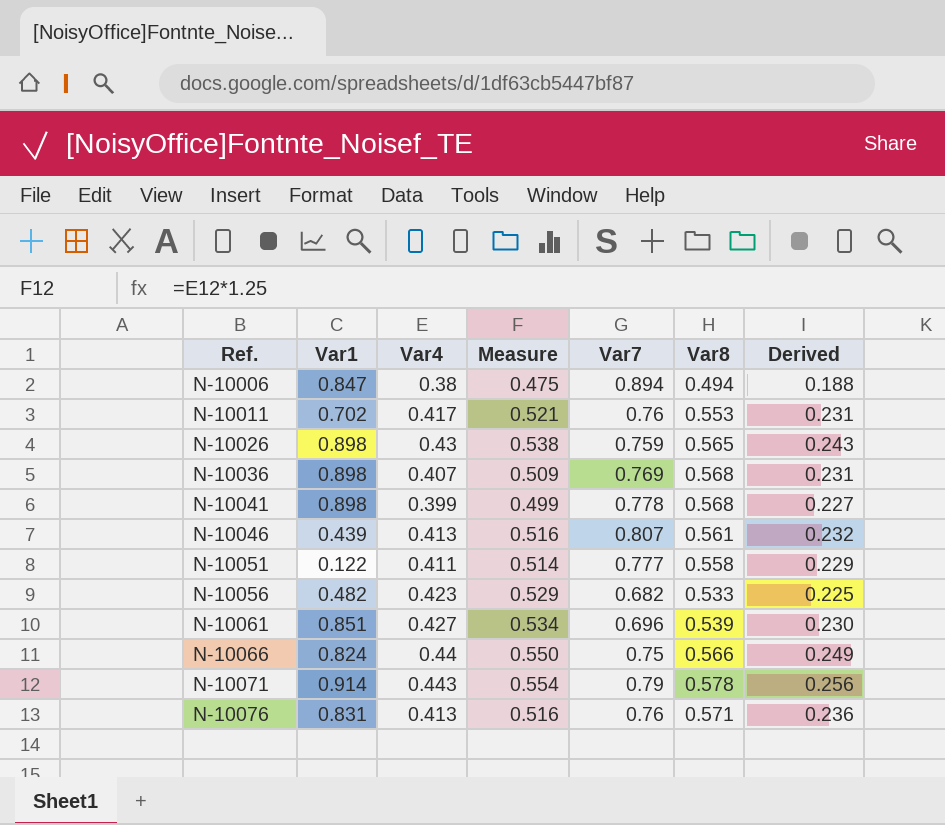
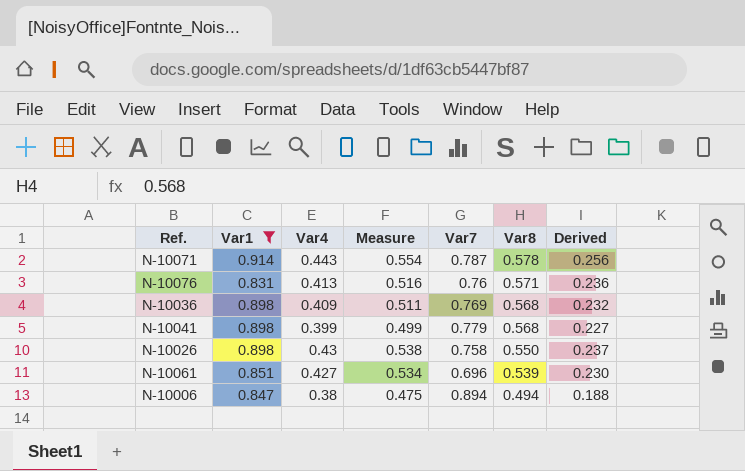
filter: none -> Var1 >= 0.831
row order: Ref. ascending -> Var8 descending
N-10071 | Var7: 0.79 -> 0.787
N-10036 | Var4: 0.407 -> 0.409
N-10036 | Measure: 0.509 -> 0.511
N-10036 | Derived: 0.231 -> 0.232
N-10041 | Var7: 0.778 -> 0.779
N-10026 | Var7: 0.759 -> 0.758
N-10026 | Var8: 0.565 -> 0.550
N-10026 | Derived: 0.243 -> 0.237

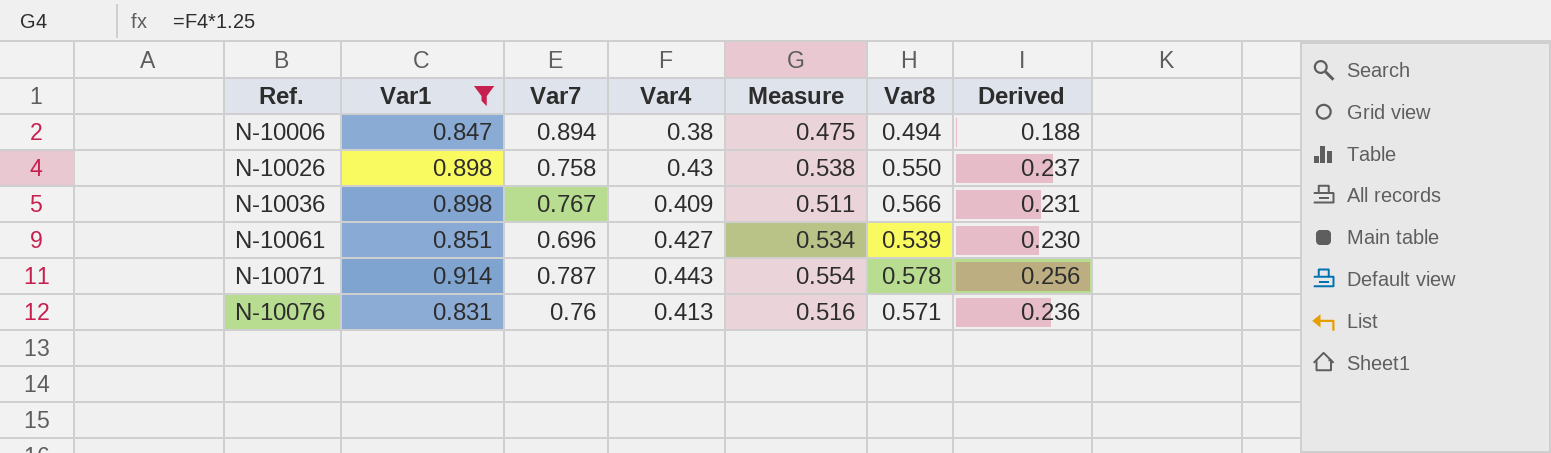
row order: Var8 descending -> Ref. ascending
column Var7 | position: 5 -> 3
row N-10041: 0.898 | 0.399 | 0.499 | 0.779 | 0.568 | 0.227 -> none
N-10036 | Var7: 0.769 -> 0.767
N-10036 | Var8: 0.568 -> 0.566
N-10036 | Derived: 0.232 -> 0.231

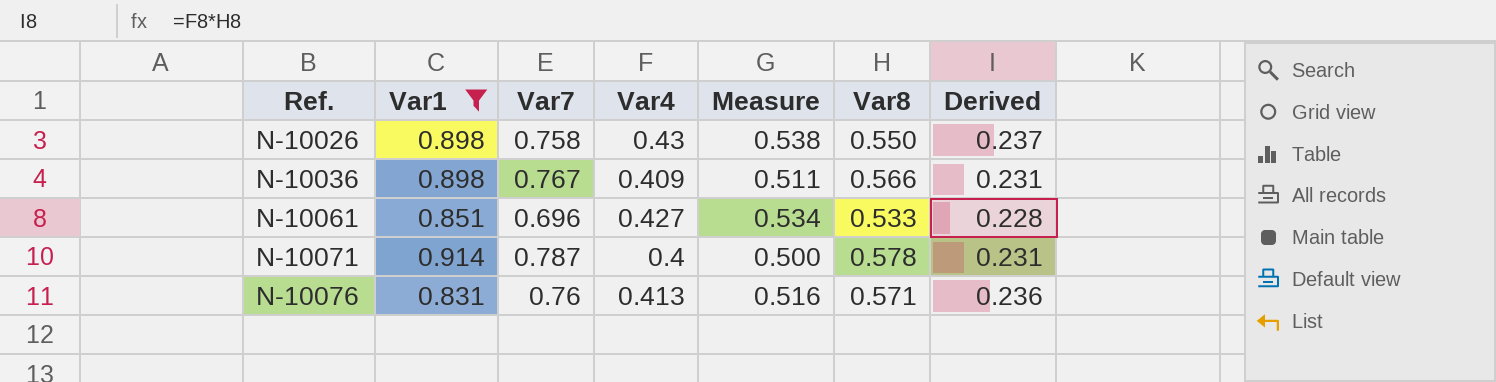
row N-10006: 0.847 | 0.894 | 0.38 | 0.475 | 0.494 | 0.188 -> none
N-10061 | Var8: 0.539 -> 0.533
N-10061 | Derived: 0.230 -> 0.228
N-10071 | Var4: 0.443 -> 0.4
N-10071 | Measure: 0.554 -> 0.500
N-10071 | Derived: 0.256 -> 0.231

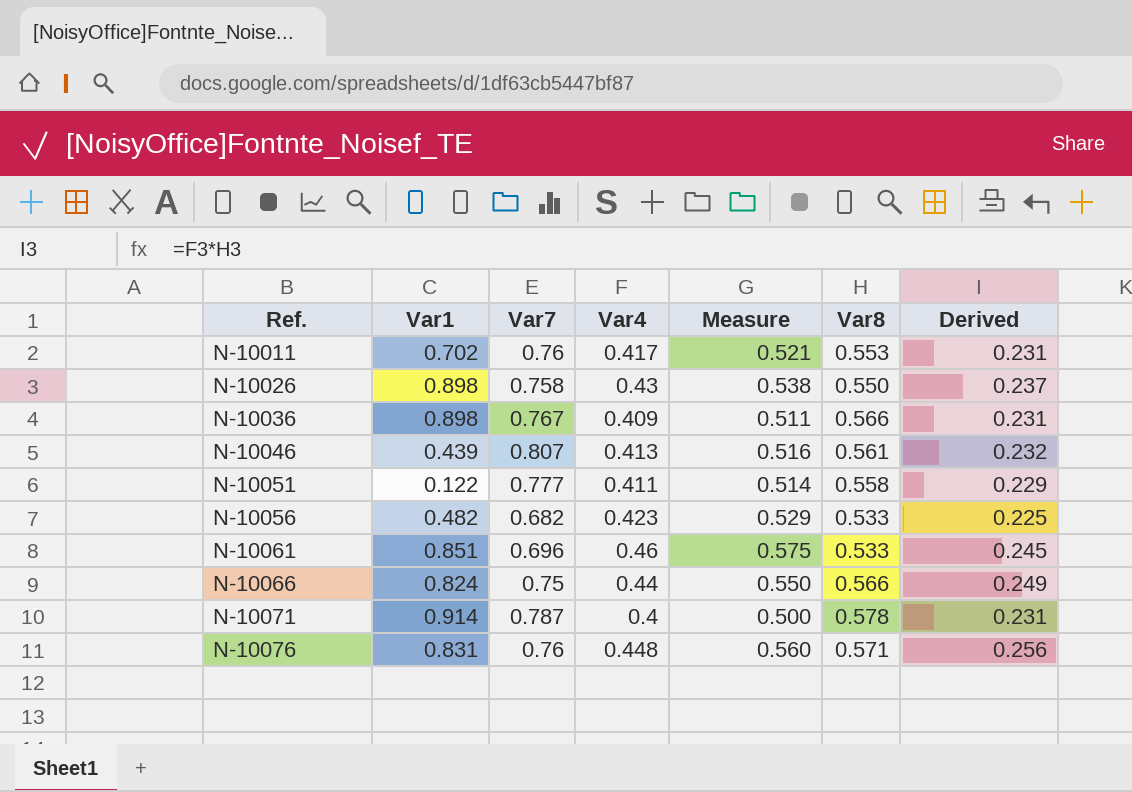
filter: Var1 >= 0.831 -> none
N-10061 | Var4: 0.427 -> 0.46
N-10061 | Measure: 0.534 -> 0.575
N-10061 | Derived: 0.228 -> 0.245
N-10076 | Var4: 0.413 -> 0.448
N-10076 | Measure: 0.516 -> 0.560
N-10076 | Derived: 0.236 -> 0.256

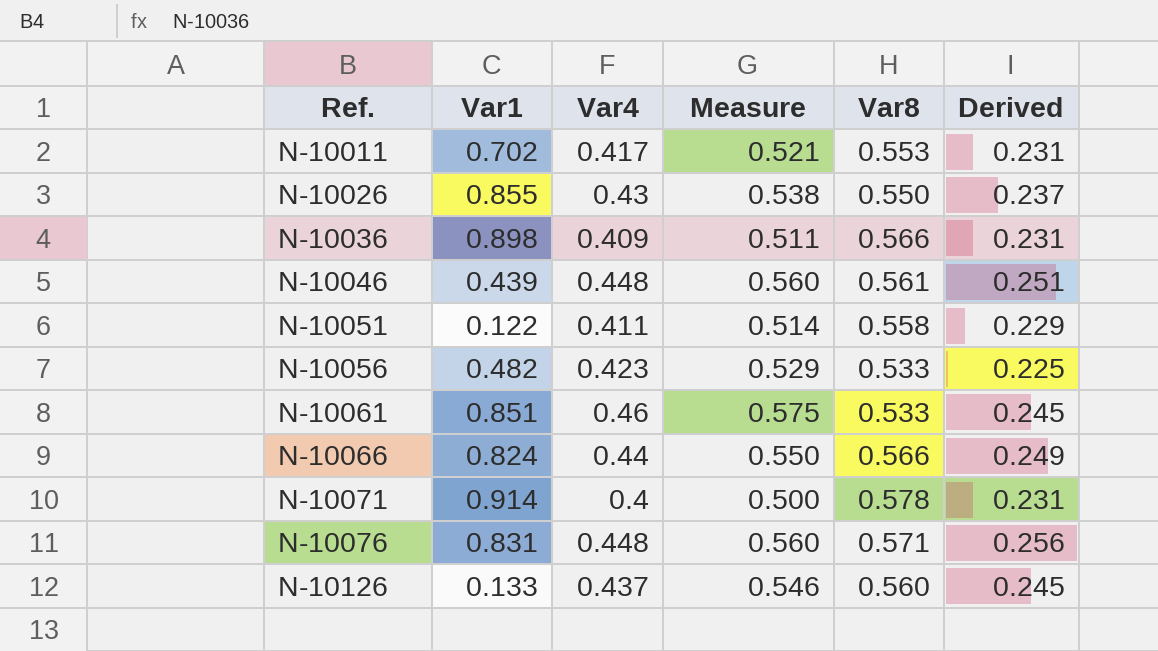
column Var7 | position: 3 -> none
N-10026 | Var1: 0.898 -> 0.855
N-10046 | Var4: 0.413 -> 0.448
N-10046 | Measure: 0.516 -> 0.560
N-10046 | Derived: 0.232 -> 0.251
row N-10126: none -> 0.133 | 0.437 | 0.546 | 0.560 | 0.245

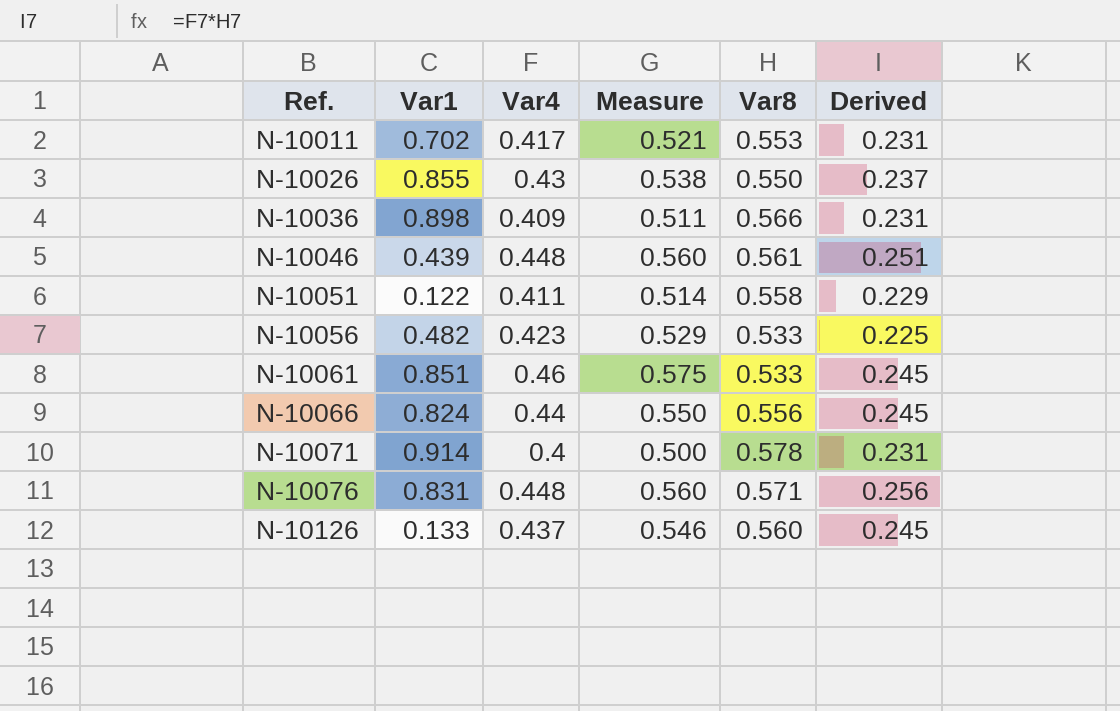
N-10066 | Var8: 0.566 -> 0.556
N-10066 | Derived: 0.249 -> 0.245

